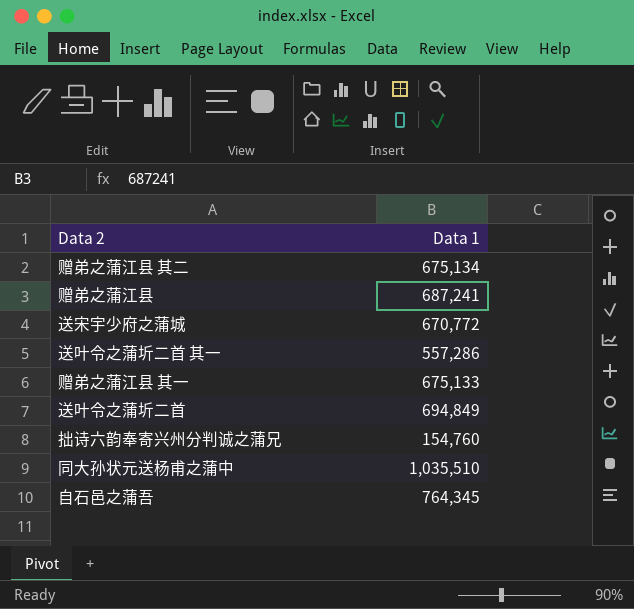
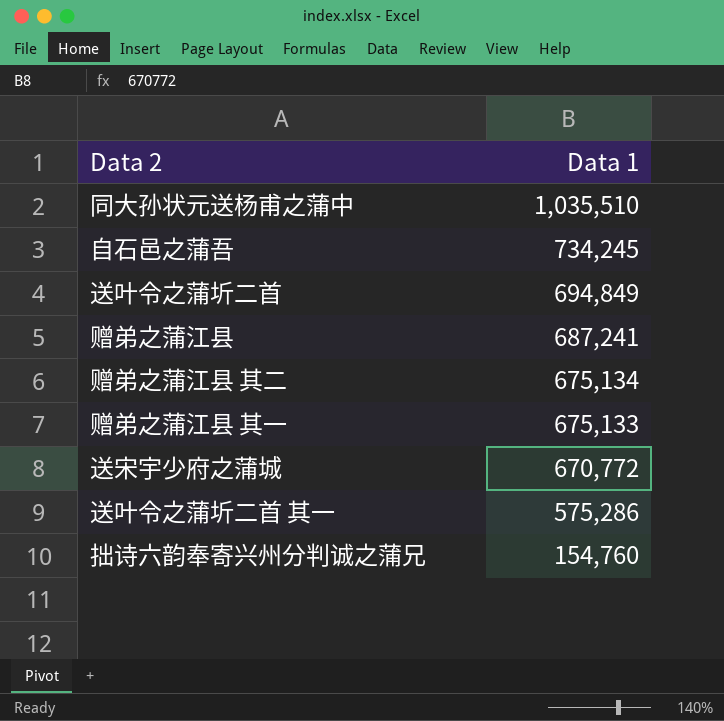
row order: none -> Data 1 descending
自石邑之蒲吾 | Data 1: 764,345 -> 734,245
送叶令之蒲圻二首 其一 | Data 1: 557,286 -> 575,286

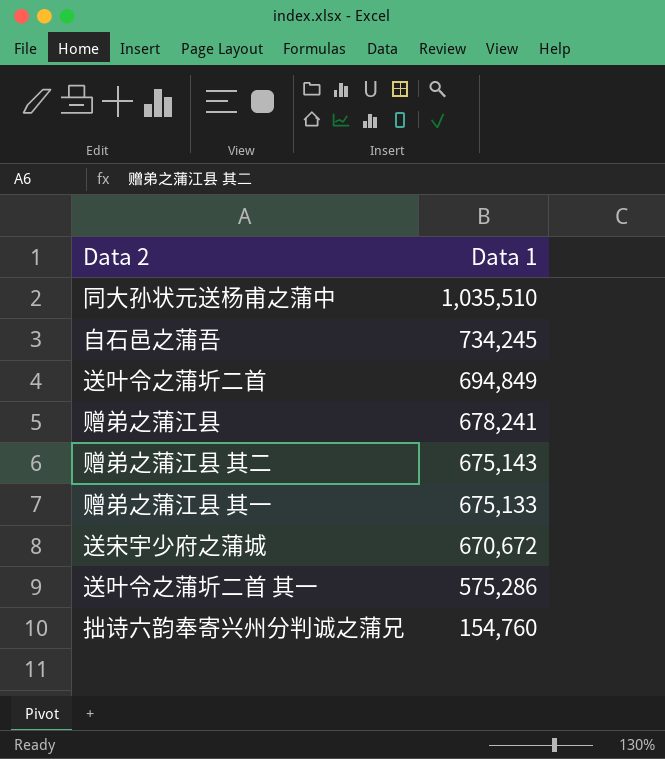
赠弟之蒲江县 | Data 1: 687,241 -> 678,241
赠弟之蒲江县 其二 | Data 1: 675,134 -> 675,143
送宋宇少府之蒲城 | Data 1: 670,772 -> 670,672

